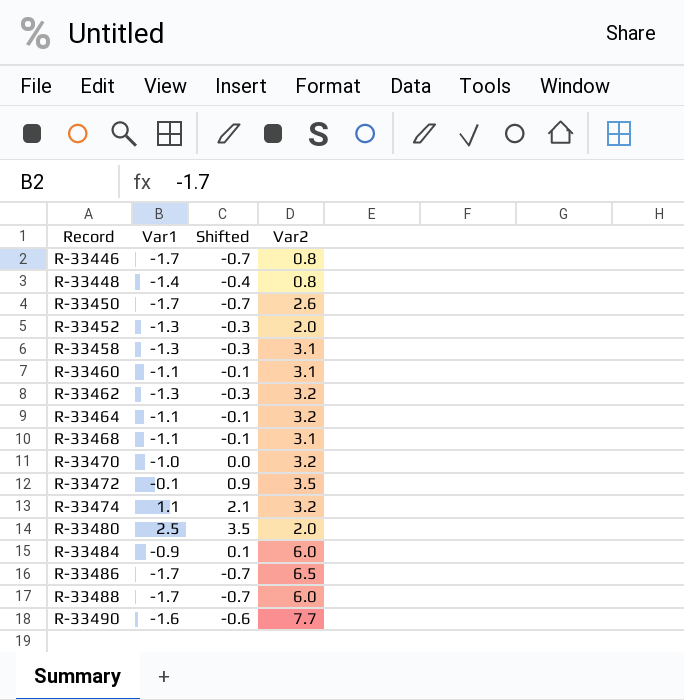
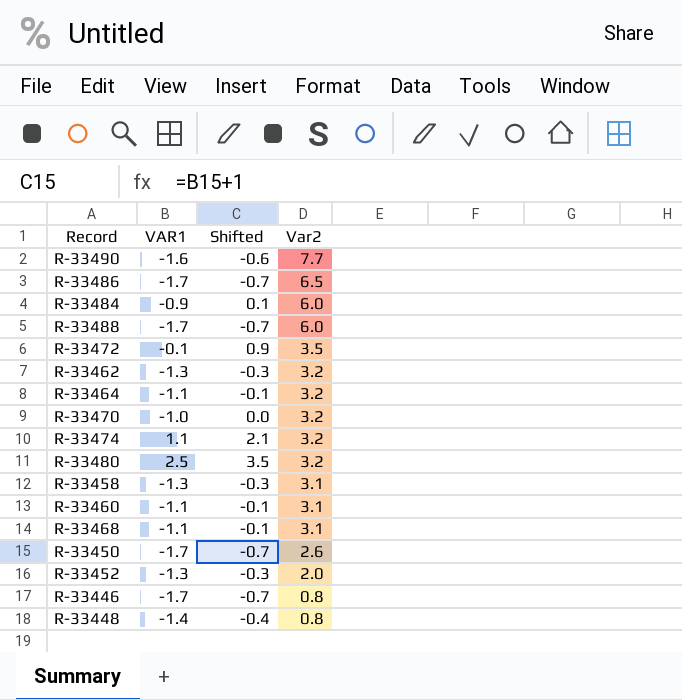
row order: Record ascending -> Var2 descending
column name: Var1 -> VAR1
R-33480 | Var2: 2.0 -> 3.2

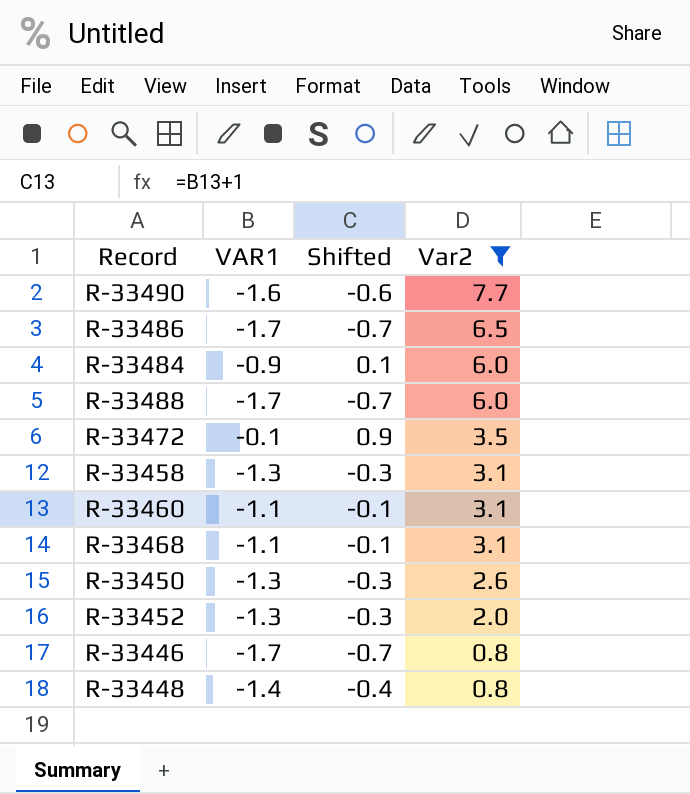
filter: none -> Var2 != 3.2
R-33450 | VAR1: -1.7 -> -1.3
R-33450 | Shifted: -0.7 -> -0.3

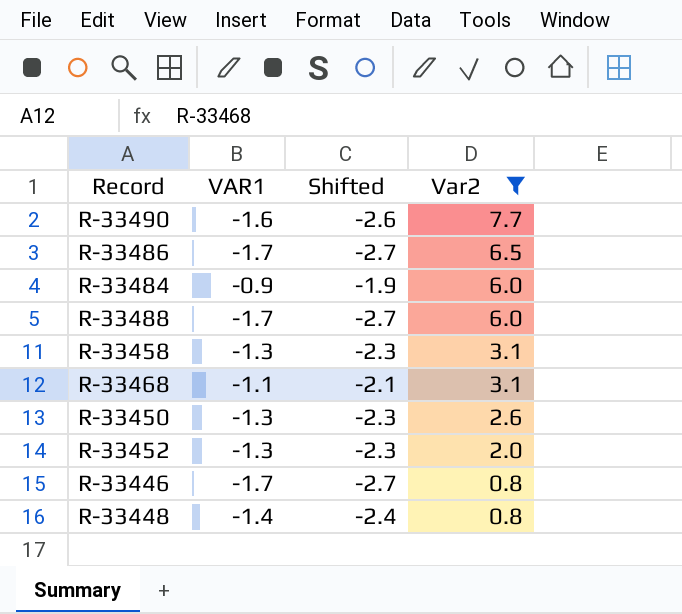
column Shifted | formula: [VAR1] + 1 -> [VAR1] - 1
row R-33472: -0.1 | 0.9 | 3.5 -> none
row R-33460: -1.1 | -0.1 | 3.1 -> none

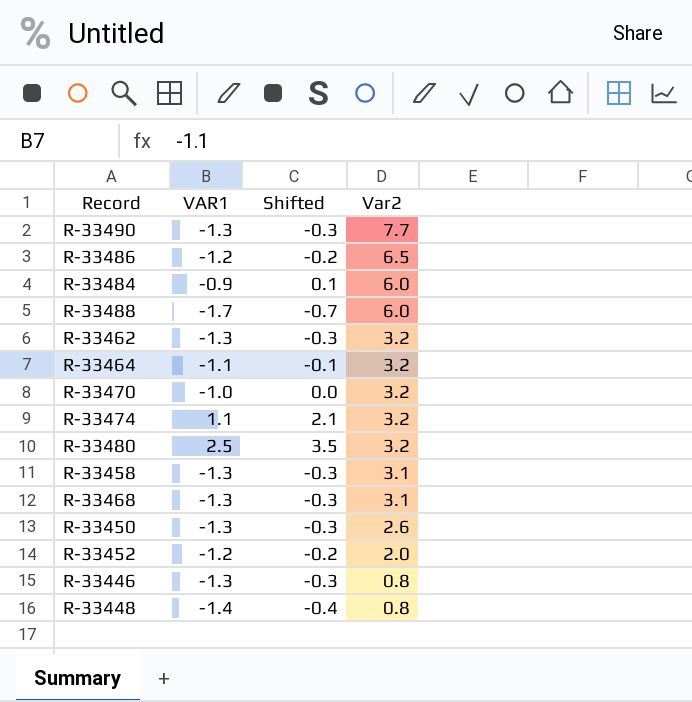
filter: Var2 != 3.2 -> none
column Shifted | formula: [VAR1] - 1 -> [VAR1] + 1
R-33490 | VAR1: -1.6 -> -1.3
R-33486 | VAR1: -1.7 -> -1.2
R-33468 | VAR1: -1.1 -> -1.3
R-33452 | VAR1: -1.3 -> -1.2
R-33446 | VAR1: -1.7 -> -1.3

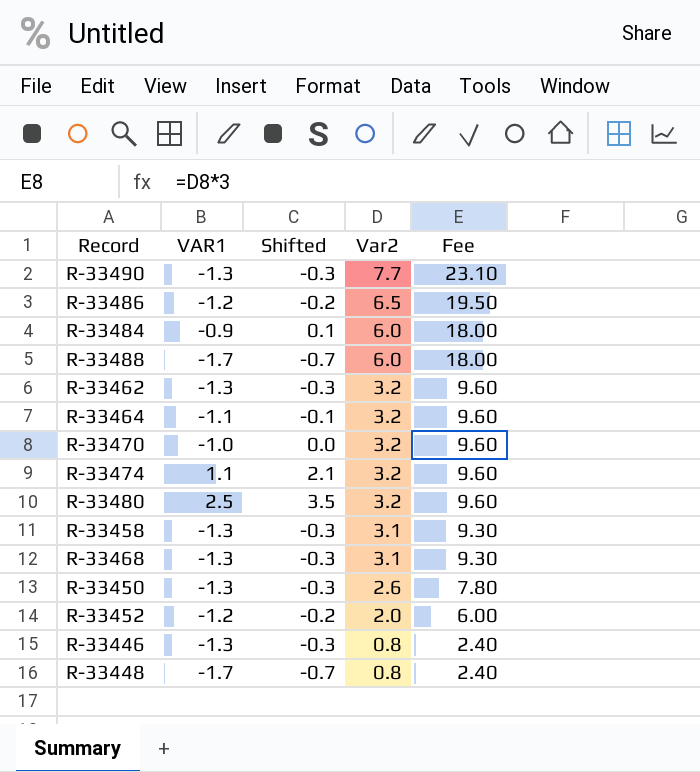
column Fee | formula: none -> [Var2] * 3
R-33448 | VAR1: -1.4 -> -1.7
R-33448 | Shifted: -0.4 -> -0.7

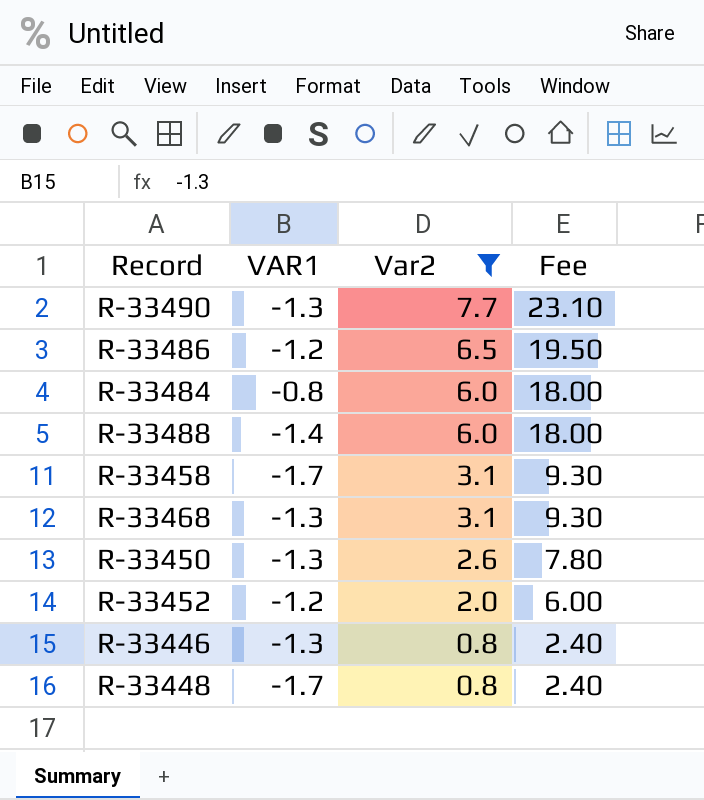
filter: none -> Var2 != 3.2
column Shifted | formula: [VAR1] + 1 -> none
R-33484 | VAR1: -0.9 -> -0.8
R-33488 | VAR1: -1.7 -> -1.4
R-33458 | VAR1: -1.3 -> -1.7

